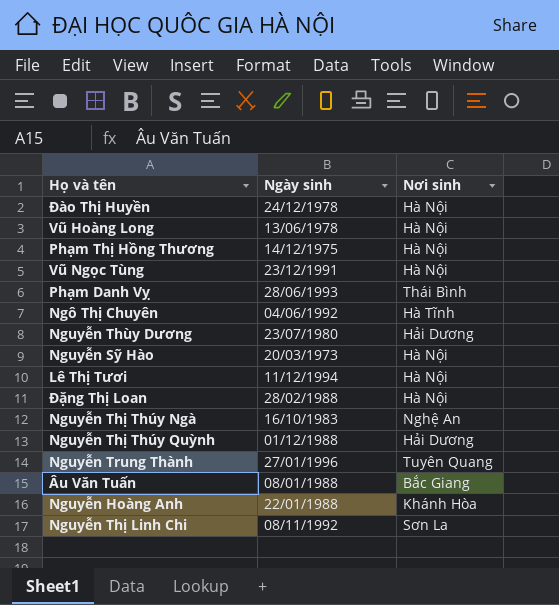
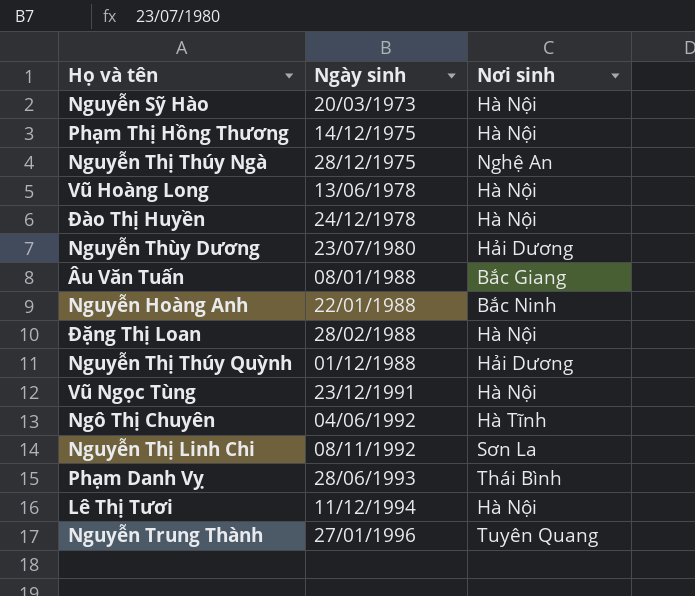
row order: none -> Ngày sinh ascending
Nguyễn Thị Thúy Ngà | Ngày sinh: 16/10/1983 -> 28/12/1975
Nguyễn Hoàng Anh | Nơi sinh: Khánh Hòa -> Bắc Ninh

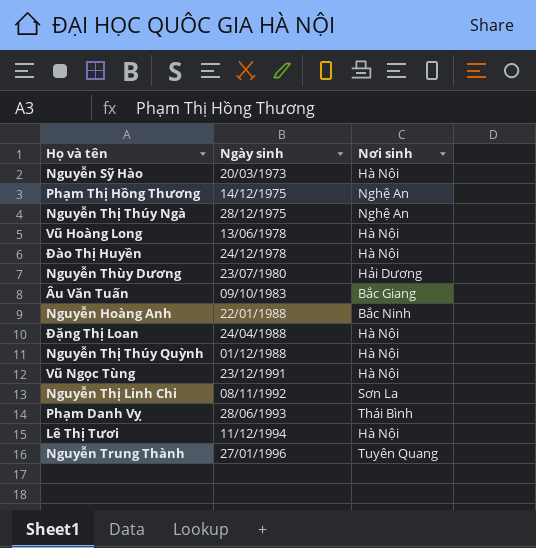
row Ngô Thị Chuyên: 04/06/1992 | Hà Tĩnh -> none
Phạm Thị Hồng Thương | Nơi sinh: Hà Nội -> Nghệ An
Âu Văn Tuấn | Ngày sinh: 08/01/1988 -> 09/10/1983
Đặng Thị Loan | Ngày sinh: 28/02/1988 -> 24/04/1988
Nguyễn Thị Thúy Quỳnh | Nơi sinh: Hải Dương -> Hà Nội

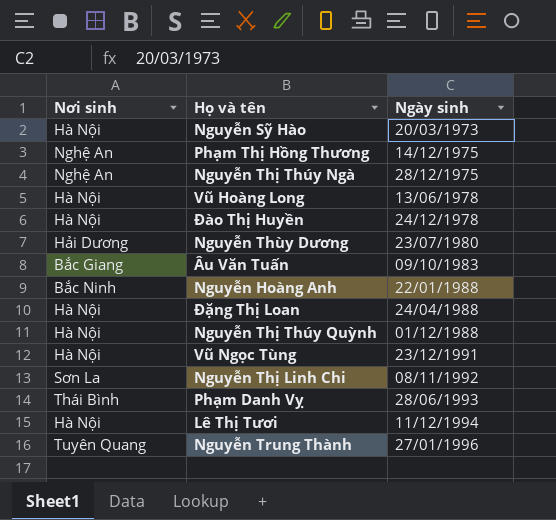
column Nơi sinh | position: 3 -> 1

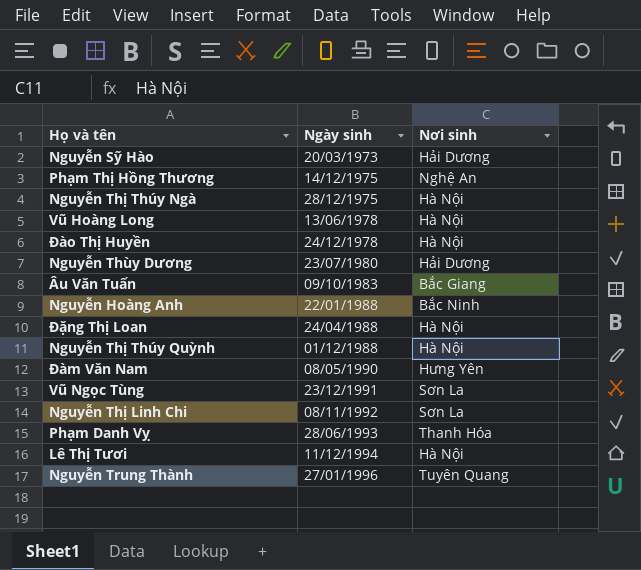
column Nơi sinh | position: 1 -> 3
Nguyễn Sỹ Hào | Nơi sinh: Hà Nội -> Hải Dương
Nguyễn Thị Thúy Ngà | Nơi sinh: Nghệ An -> Hà Nội
row Đàm Văn Nam: none -> 08/05/1990 | Hưng Yên
Vũ Ngọc Tùng | Nơi sinh: Hà Nội -> Sơn La
Phạm Danh Vỵ | Nơi sinh: Thái Bình -> Thanh Hóa

